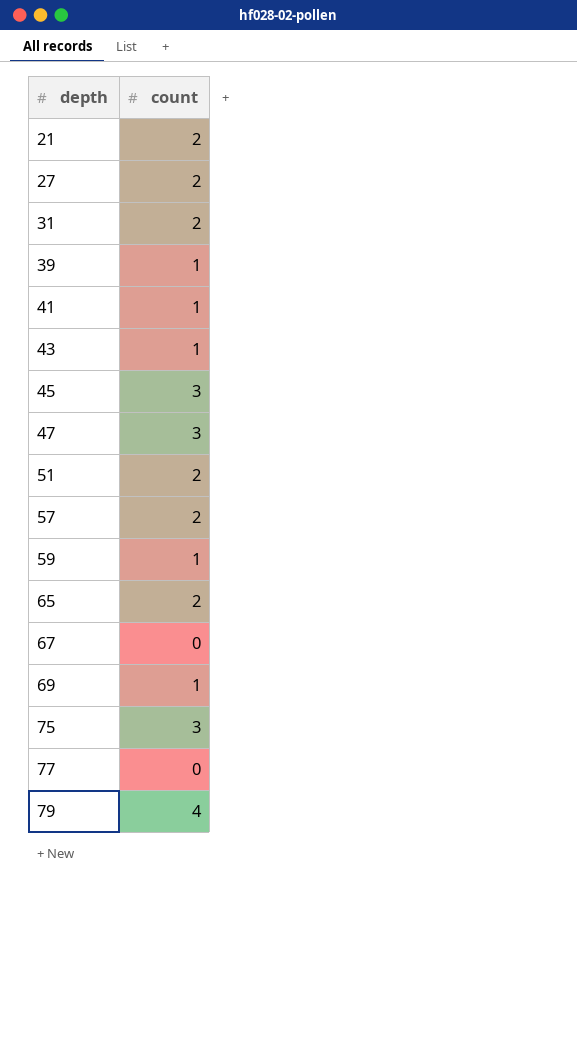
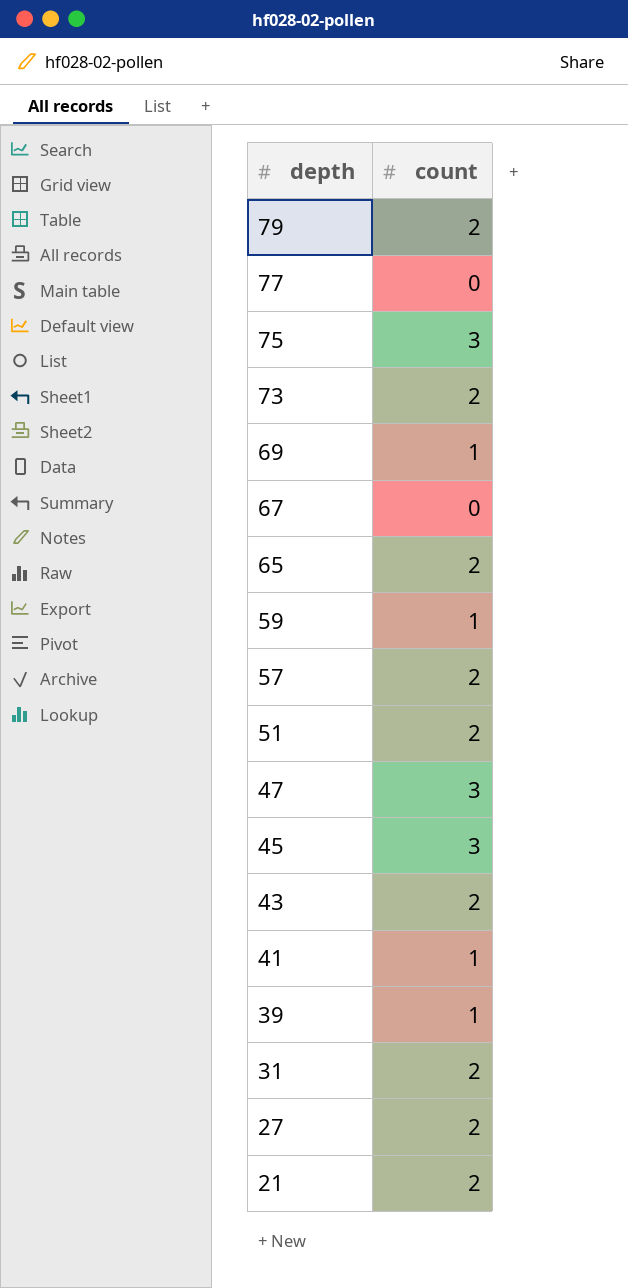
row order: depth ascending -> depth descending
79 | count: 4 -> 2
row 73: none -> 2
43 | count: 1 -> 2

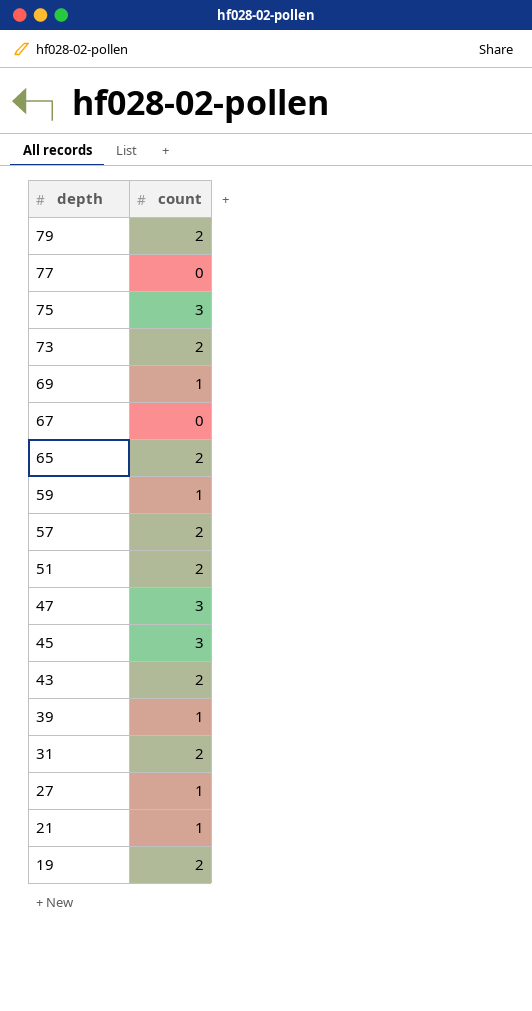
row 41: 1 -> none
27 | count: 2 -> 1
21 | count: 2 -> 1
row 19: none -> 2

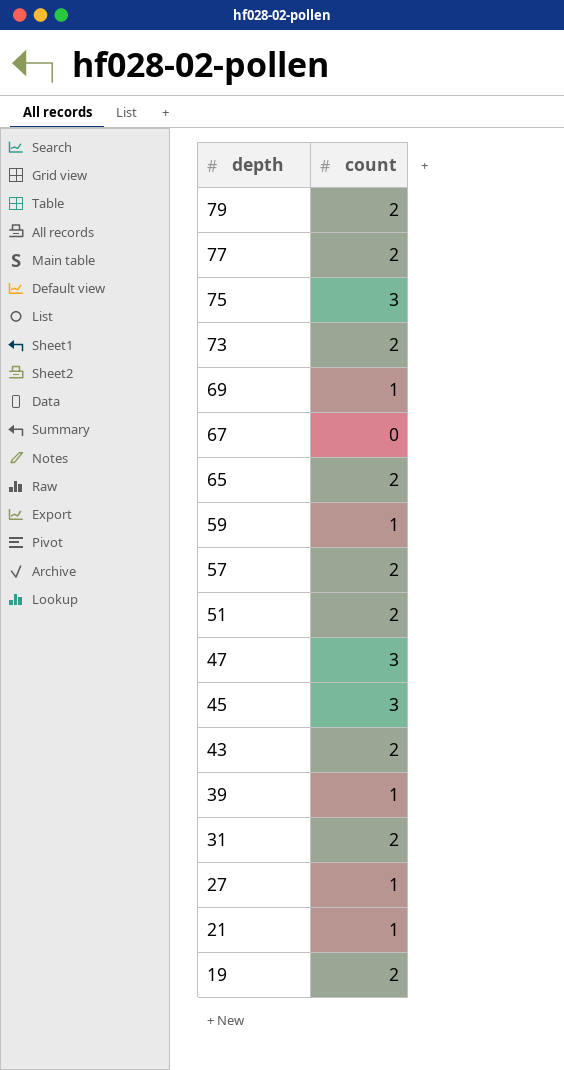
77 | count: 0 -> 2

